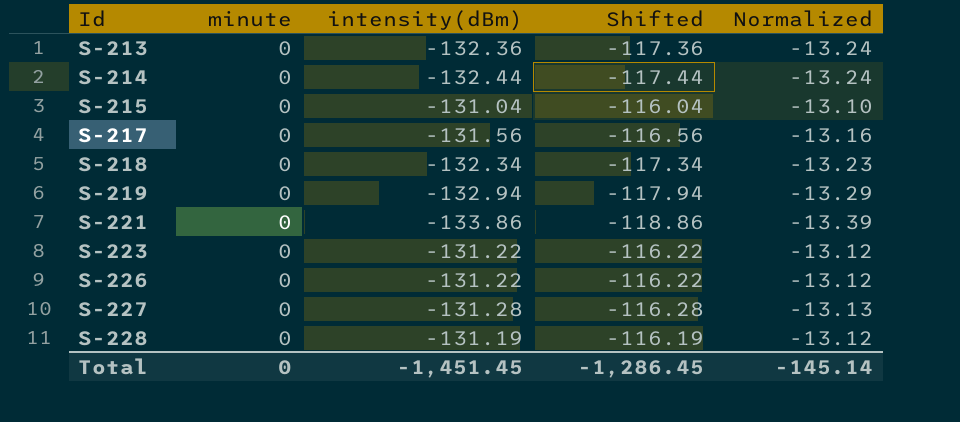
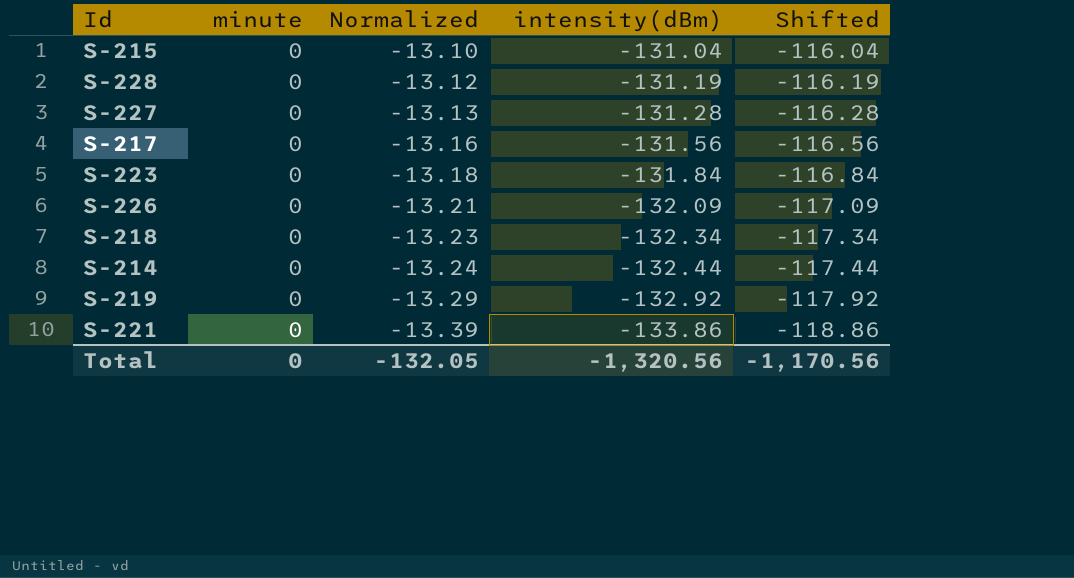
row order: Id ascending -> Normalized descending
column Normalized | position: 5 -> 3
row S-213: 0 | -132.36 | -117.36 | -13.24 -> none
S-223 | Normalized: -13.12 -> -13.18
S-223 | intensity(dBm): -131.22 -> -131.84
S-223 | Shifted: -116.22 -> -116.84
S-226 | Normalized: -13.12 -> -13.21
S-226 | intensity(dBm): -131.22 -> -132.09
S-226 | Shifted: -116.22 -> -117.09
S-219 | intensity(dBm): -132.94 -> -132.92
S-219 | Shifted: -117.94 -> -117.92
Total | Normalized: -145.14 -> -132.05
Total | intensity(dBm): -1,451.45 -> -1,320.56
Total | Shifted: -1,286.45 -> -1,170.56

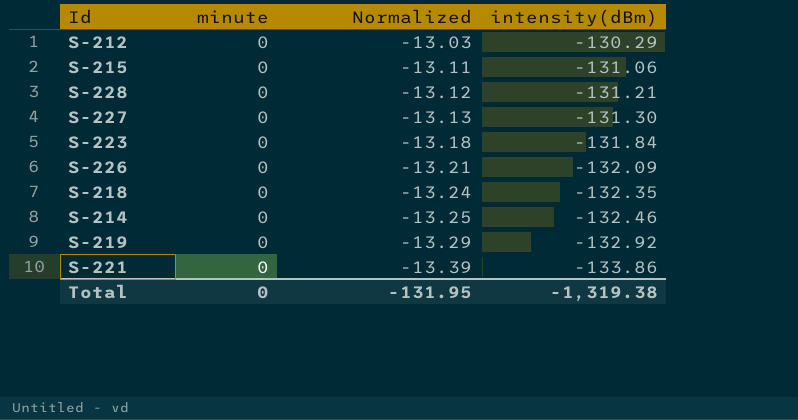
column Shifted | formula: [intensity(dBm)] + 15 -> none
row S-217: 0 | -13.16 | -131.56 | -116.56 -> none
row S-212: none -> 0 | -13.03 | -130.29
S-215 | Normalized: -13.10 -> -13.11
S-215 | intensity(dBm): -131.04 -> -131.06
S-228 | intensity(dBm): -131.19 -> -131.21
S-227 | intensity(dBm): -131.28 -> -131.30
S-218 | Normalized: -13.23 -> -13.24
S-218 | intensity(dBm): -132.34 -> -132.35
S-214 | Normalized: -13.24 -> -13.25
S-214 | intensity(dBm): -132.44 -> -132.46
Total | Normalized: -132.05 -> -131.95
Total | intensity(dBm): -1,320.56 -> -1,319.38

